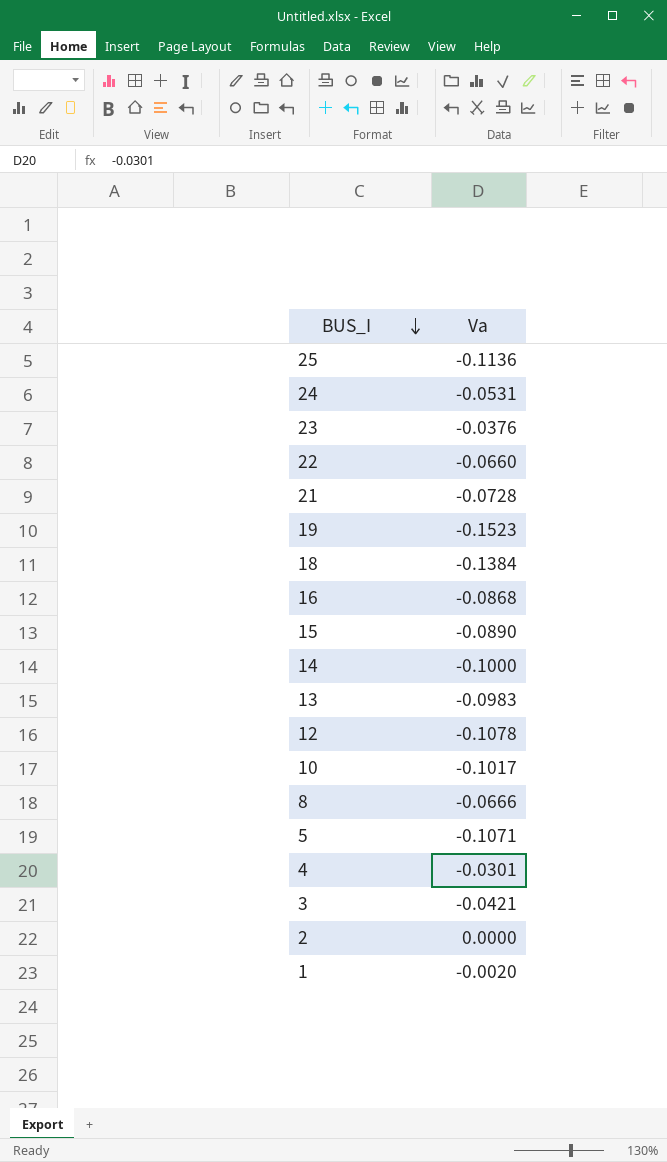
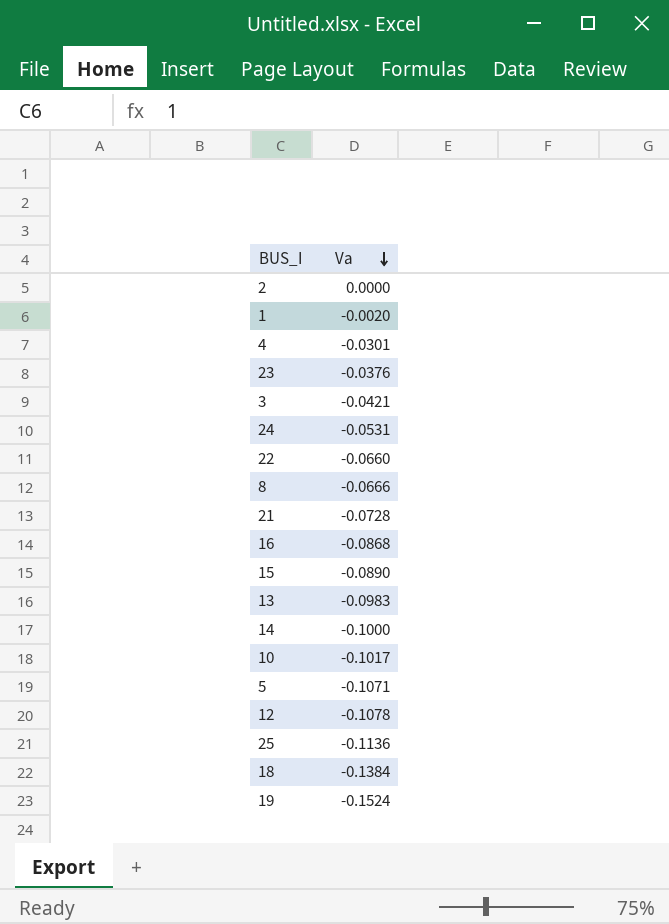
row order: BUS_I descending -> Va descending
19 | Va: -0.1523 -> -0.1524

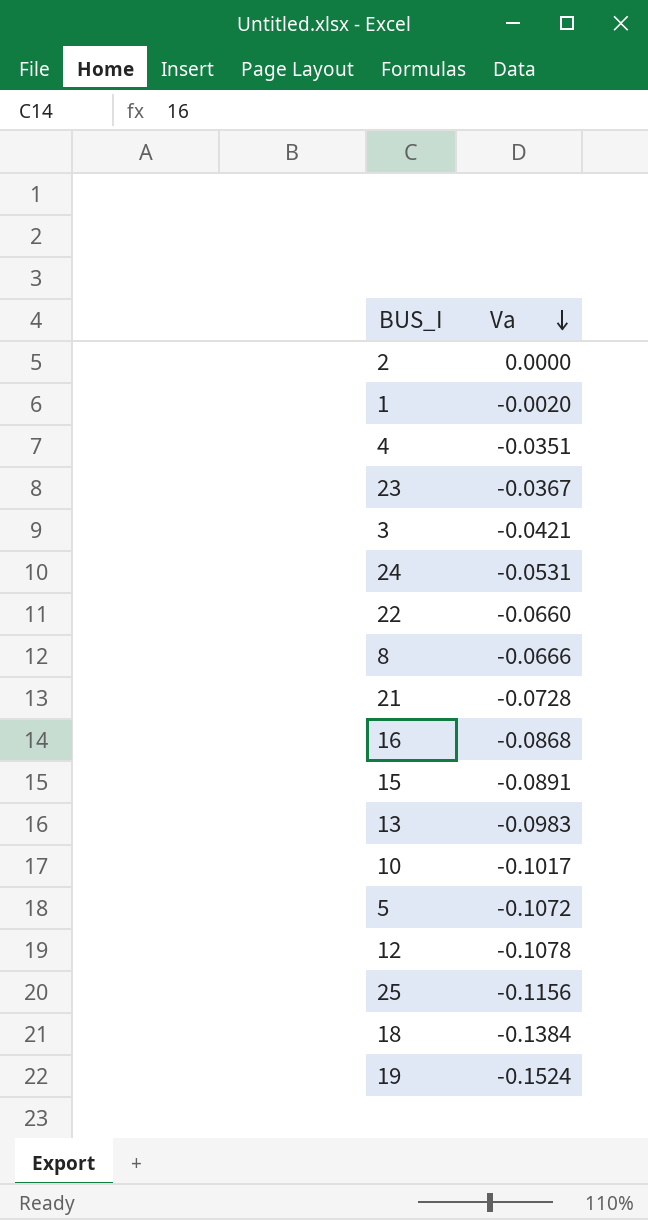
row 14: -0.1000 -> none
4 | Va: -0.0301 -> -0.0351
23 | Va: -0.0376 -> -0.0367
15 | Va: -0.0890 -> -0.0891
5 | Va: -0.1071 -> -0.1072
25 | Va: -0.1136 -> -0.1156

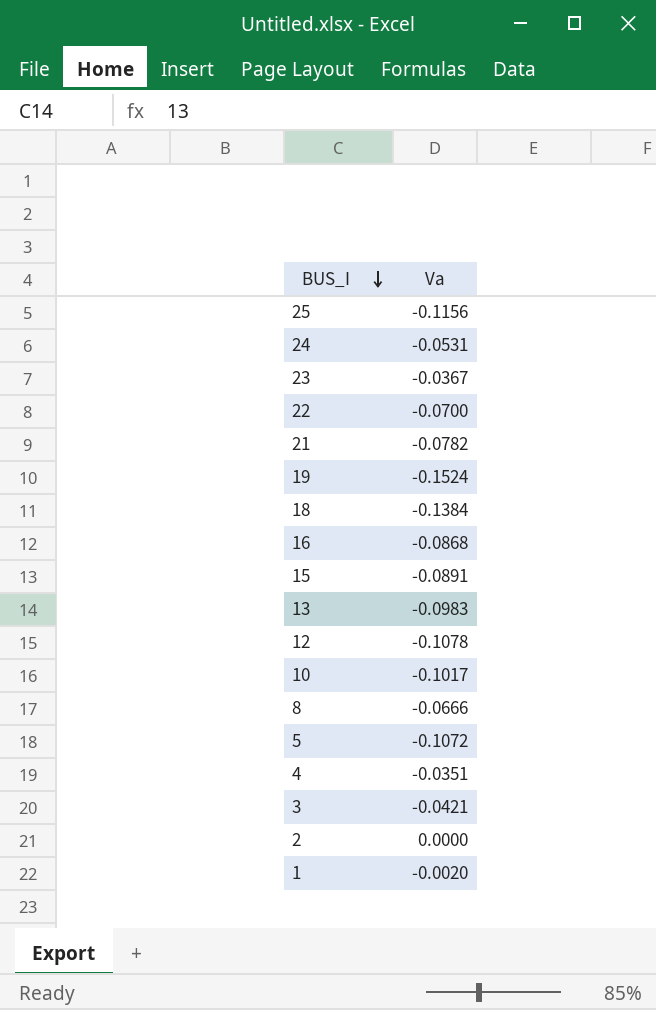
row order: Va descending -> BUS_I descending
22 | Va: -0.0660 -> -0.0700
21 | Va: -0.0728 -> -0.0782

